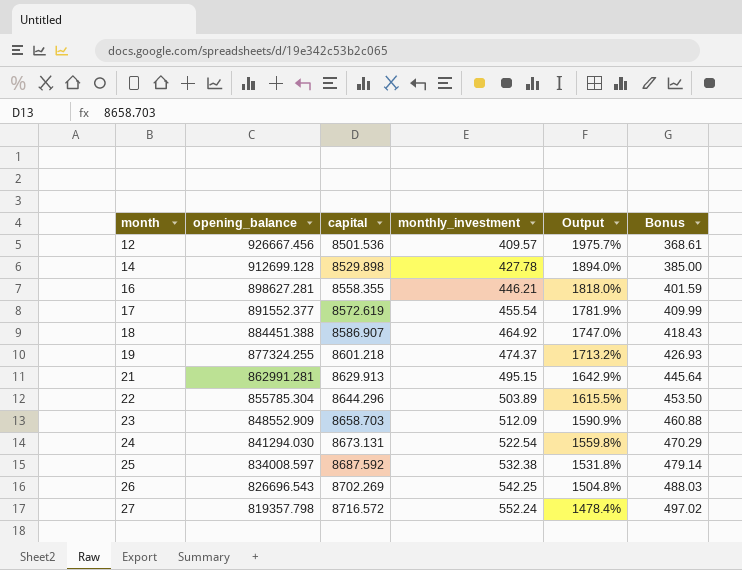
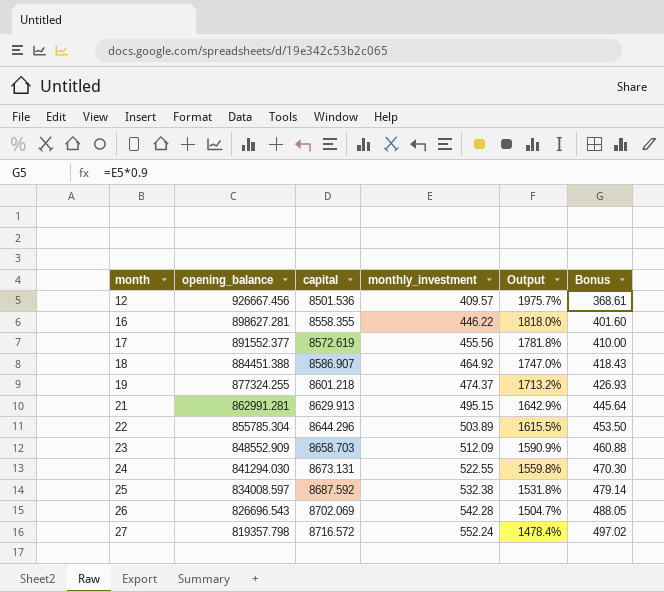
row 14: 912699.128 | 8529.898 | 427.78 | 1894.0% | 385.00 -> none
16 | monthly_investment: 446.21 -> 446.22
16 | Bonus: 401.59 -> 401.60
17 | monthly_investment: 455.54 -> 455.56
17 | Output: 1781.9% -> 1781.8%
17 | Bonus: 409.99 -> 410.00
24 | monthly_investment: 522.54 -> 522.55
24 | Bonus: 470.29 -> 470.30
26 | capital: 8702.269 -> 8702.069
26 | monthly_investment: 542.25 -> 542.28
26 | Output: 1504.8% -> 1504.7%
26 | Bonus: 488.03 -> 488.05

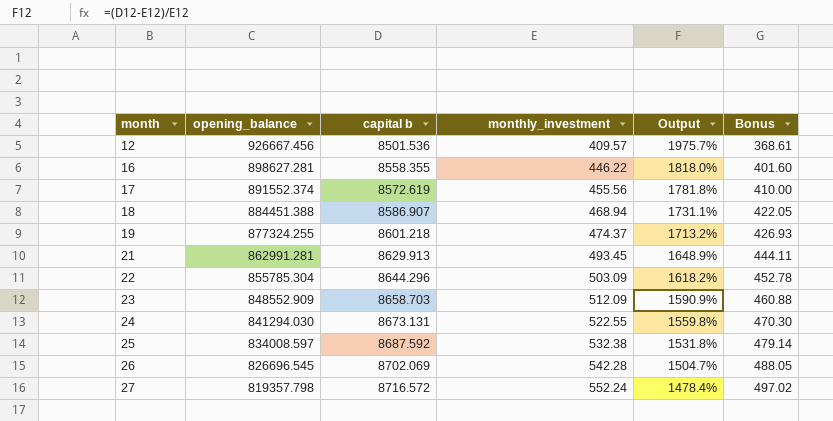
column name: capital -> capital b
17 | opening_balance: 891552.377 -> 891552.374
18 | monthly_investment: 464.92 -> 468.94
18 | Output: 1747.0% -> 1731.1%
18 | Bonus: 418.43 -> 422.05
21 | monthly_investment: 495.15 -> 493.45
21 | Output: 1642.9% -> 1648.9%
21 | Bonus: 445.64 -> 444.11
22 | monthly_investment: 503.89 -> 503.09
22 | Output: 1615.5% -> 1618.2%
22 | Bonus: 453.50 -> 452.78
26 | opening_balance: 826696.543 -> 826696.545

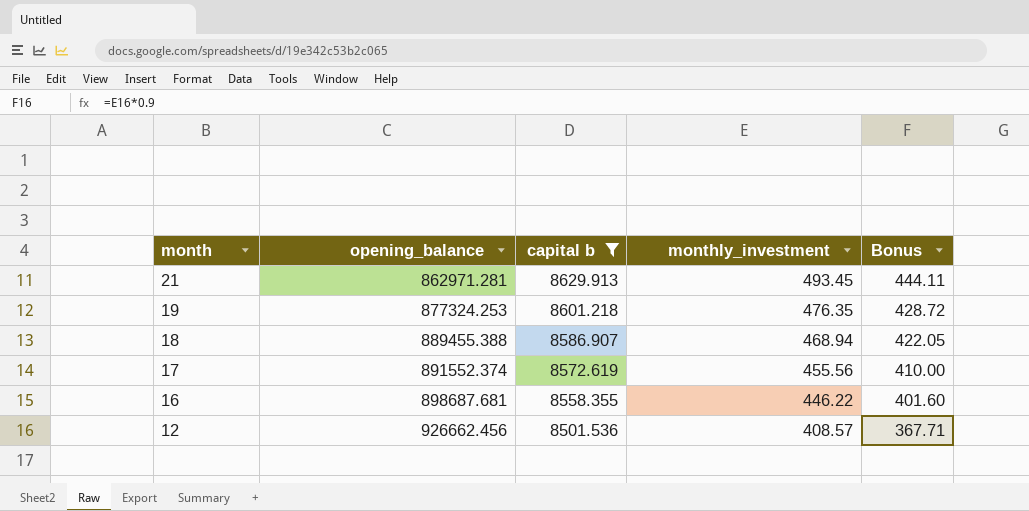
filter: none -> capital b <= 8629.913
row order: month ascending -> month descending
column Output | formula: ([capital b] - [monthly_investment]) / [monthly_investment] -> none
21 | opening_balance: 862991.281 -> 862971.281
19 | opening_balance: 877324.255 -> 877324.253
19 | monthly_investment: 474.37 -> 476.35
19 | Bonus: 426.93 -> 428.72
18 | opening_balance: 884451.388 -> 889455.388
16 | opening_balance: 898627.281 -> 898687.681
12 | opening_balance: 926667.456 -> 926662.456
12 | monthly_investment: 409.57 -> 408.57
12 | Bonus: 368.61 -> 367.71

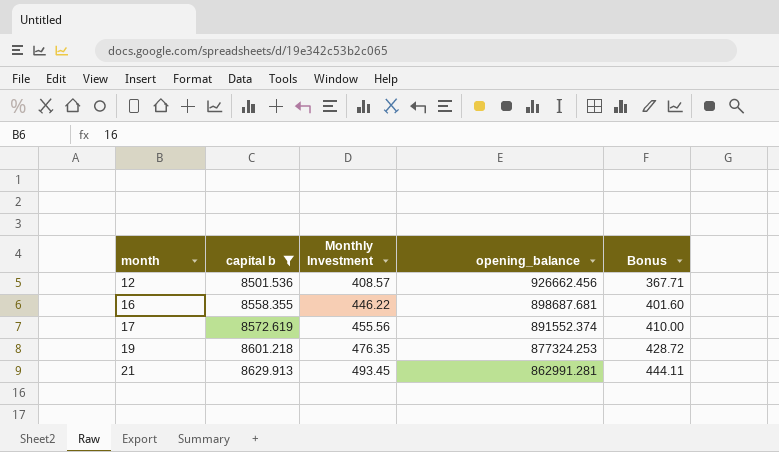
row order: month descending -> month ascending
column name: monthly_investment -> Monthly Investment
column opening_balance | position: 2 -> 4
row 18: 889455.388 | 8586.907 | 468.94 | 422.05 -> none
21 | opening_balance: 862971.281 -> 862991.281

